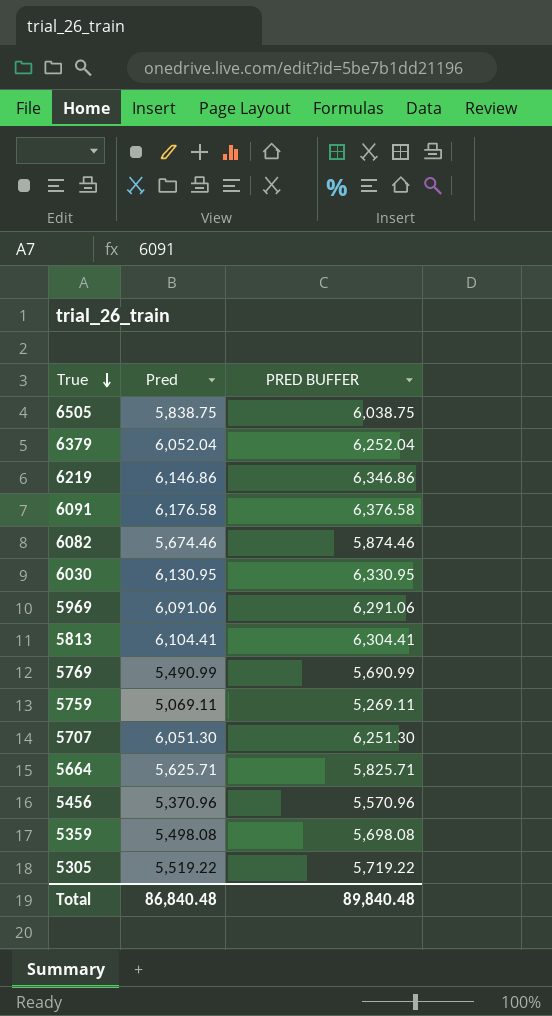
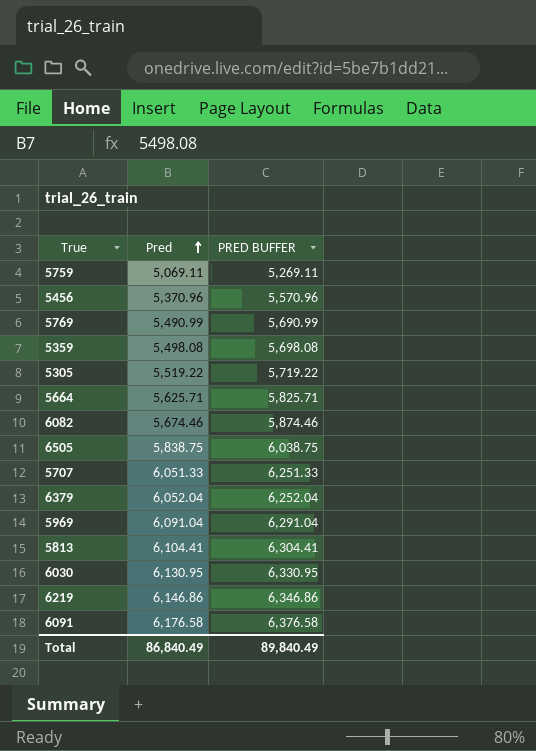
row order: True descending -> Pred ascending
5707 | Pred: 6,051.30 -> 6,051.33
5707 | PRED BUFFER: 6,251.30 -> 6,251.33
5969 | Pred: 6,091.06 -> 6,091.04
5969 | PRED BUFFER: 6,291.06 -> 6,291.04
Total | Pred: 86,840.48 -> 86,840.49
Total | PRED BUFFER: 89,840.48 -> 89,840.49

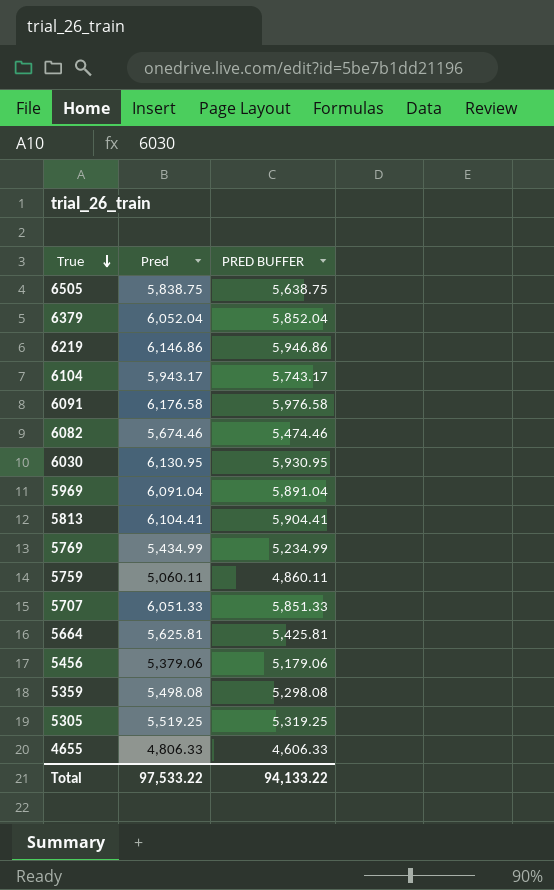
row order: Pred ascending -> True descending
column PRED BUFFER | formula: [Pred] + 200 -> [Pred] - 200
row 6104: none -> 5,943.17 | 5,743.17
5769 | Pred: 5,490.99 -> 5,434.99
5759 | Pred: 5,069.11 -> 5,060.11
5664 | Pred: 5,625.71 -> 5,625.81
5456 | Pred: 5,370.96 -> 5,379.06
5305 | Pred: 5,519.22 -> 5,519.25
row 4655: none -> 4,806.33 | 4,606.33
Total | Pred: 86,840.49 -> 97,533.22
Total | PRED BUFFER: 89,840.49 -> 94,133.22

